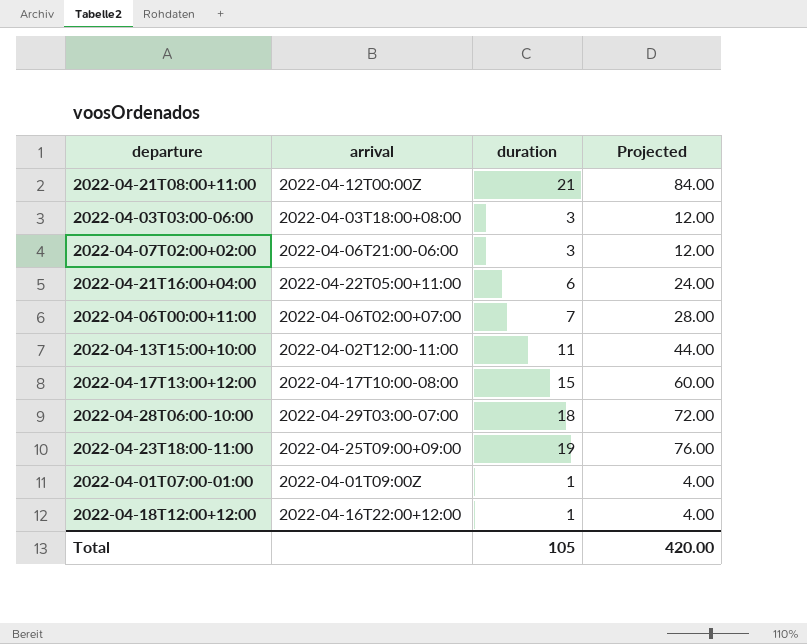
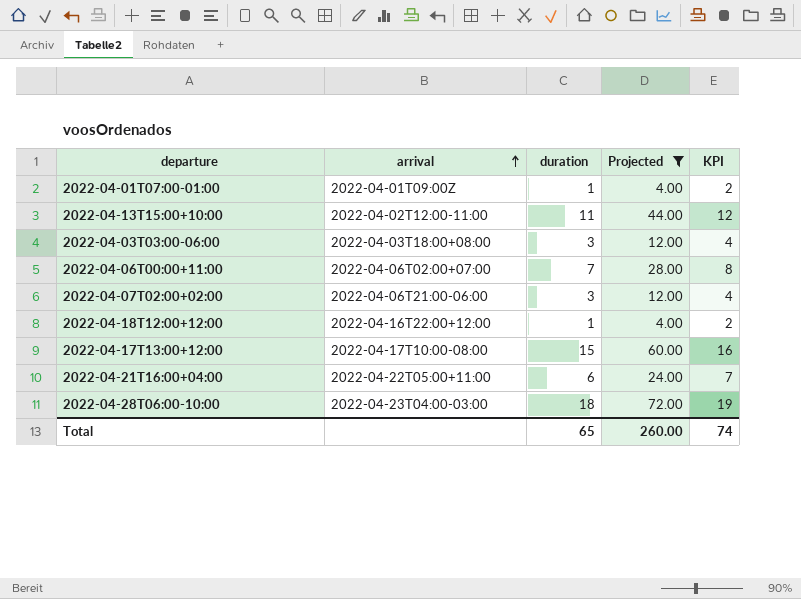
filter: none -> Projected <= 72.00
row order: none -> arrival ascending
column KPI | formula: none -> [duration] + 1
2022-04-28T06:00-10:00 | arrival: 2022-04-29T03:00-07:00 -> 2022-04-23T04:00-03:00
Total | duration: 105 -> 65
Total | Projected: 420.00 -> 260.00

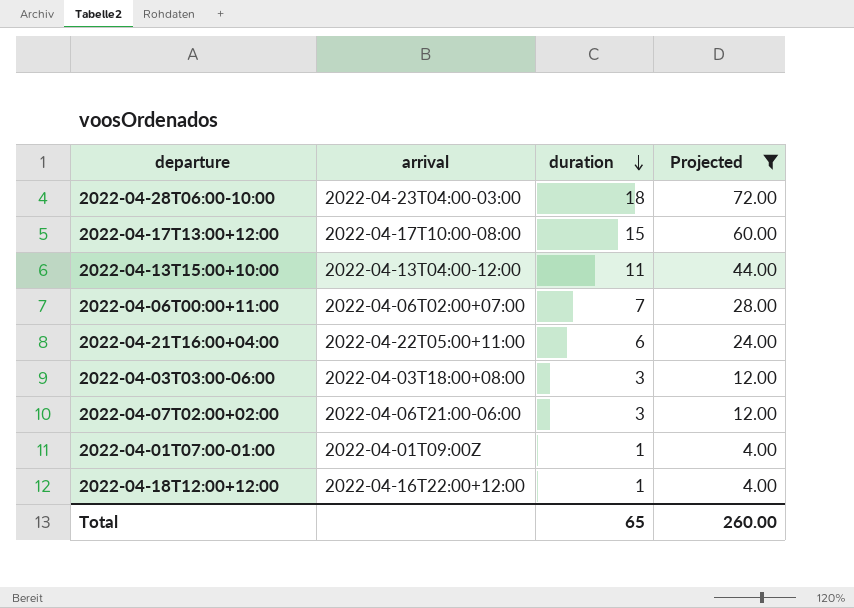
row order: arrival ascending -> duration descending
column KPI | formula: [duration] + 1 -> none
2022-04-13T15:00+10:00 | arrival: 2022-04-02T12:00-11:00 -> 2022-04-13T04:00-12:00

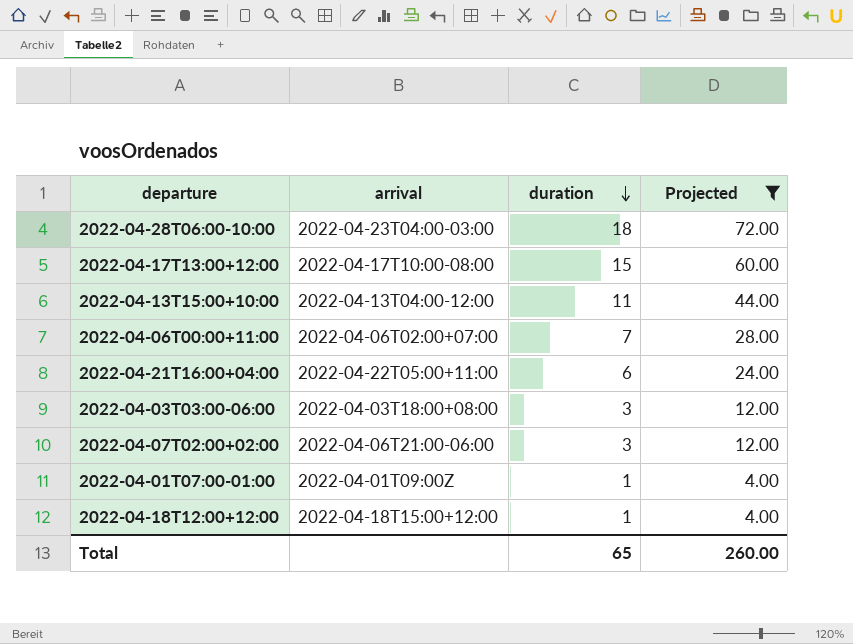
2022-04-18T12:00+12:00 | arrival: 2022-04-16T22:00+12:00 -> 2022-04-18T15:00+12:00

